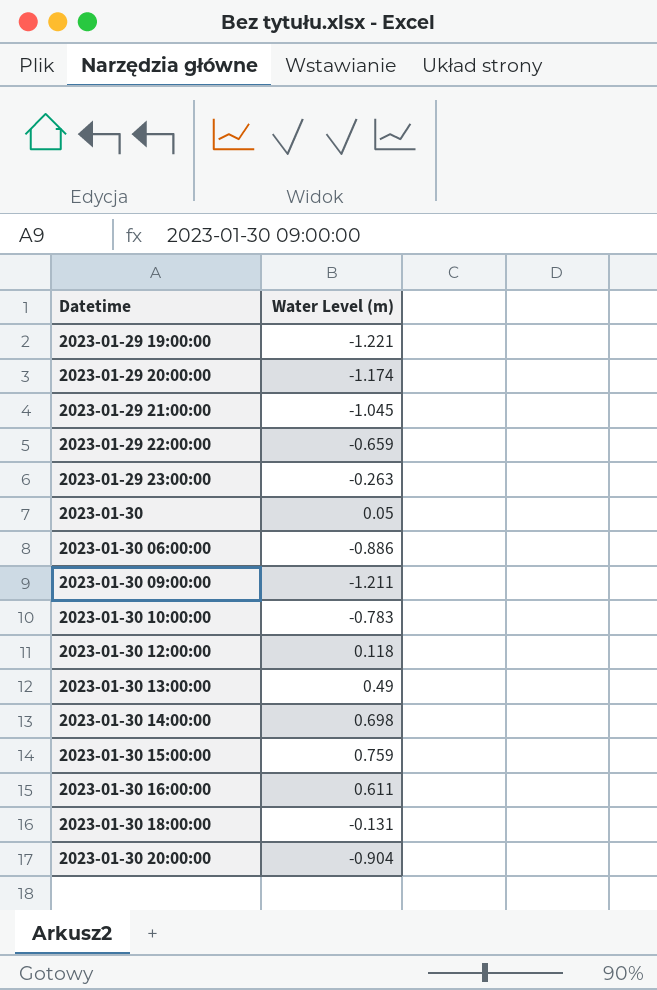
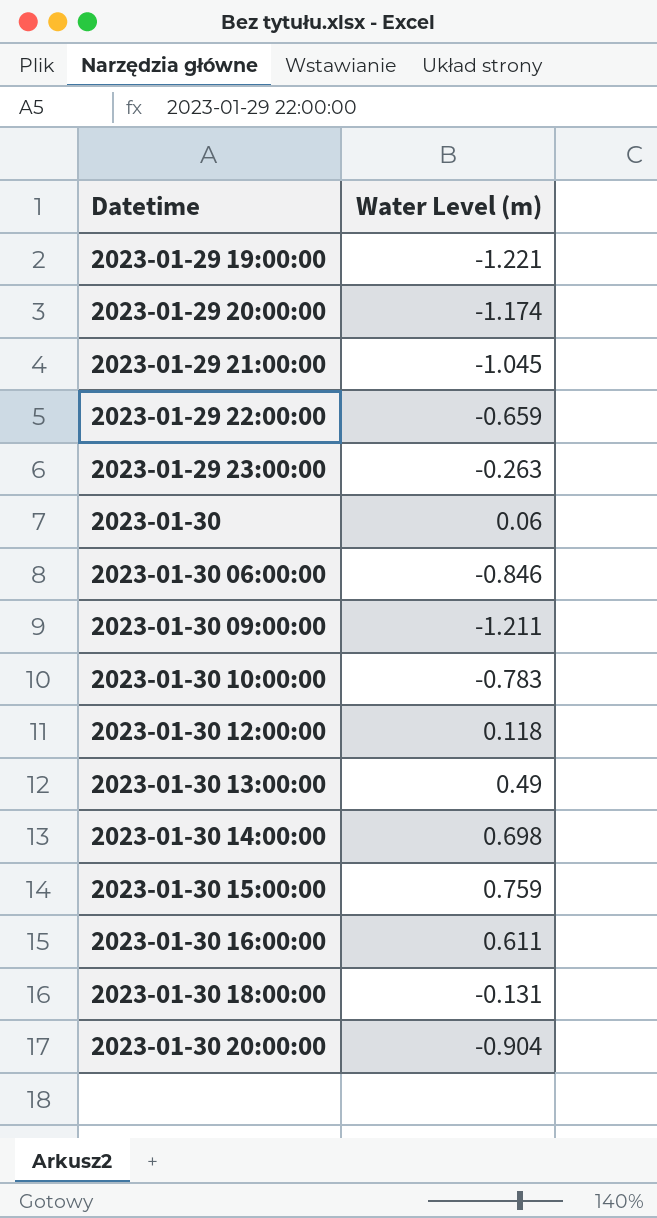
2023-01-30 | Water Level (m): 0.05 -> 0.06
2023-01-30 06:00:00 | Water Level (m): -0.886 -> -0.846

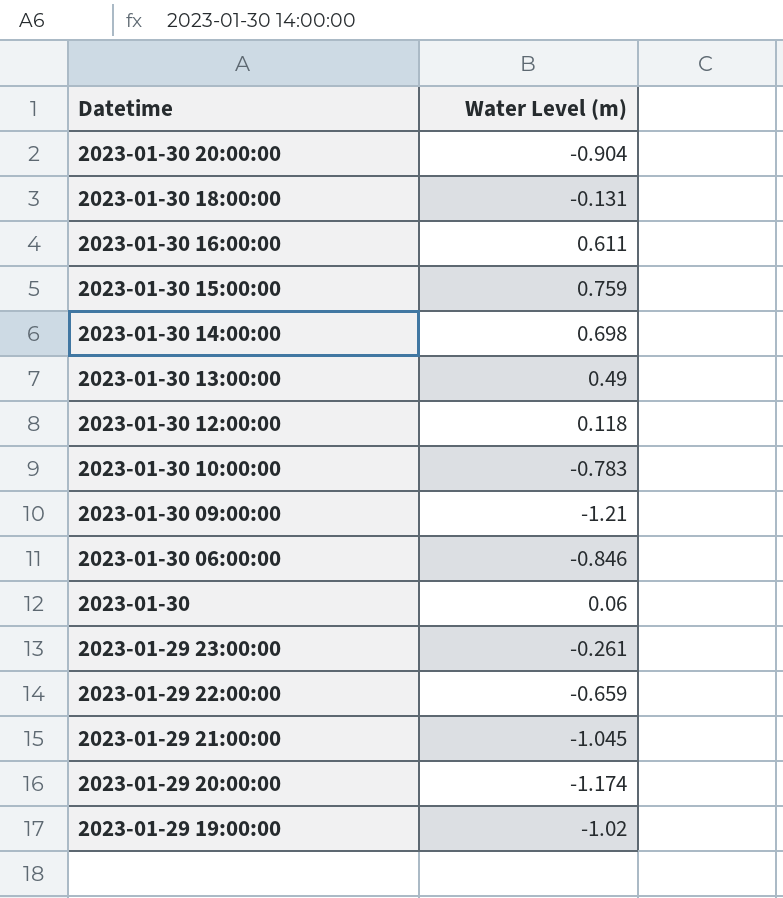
row order: Datetime ascending -> Datetime descending
2023-01-30 09:00:00 | Water Level (m): -1.211 -> -1.21
2023-01-29 23:00:00 | Water Level (m): -0.263 -> -0.261
2023-01-29 19:00:00 | Water Level (m): -1.221 -> -1.02

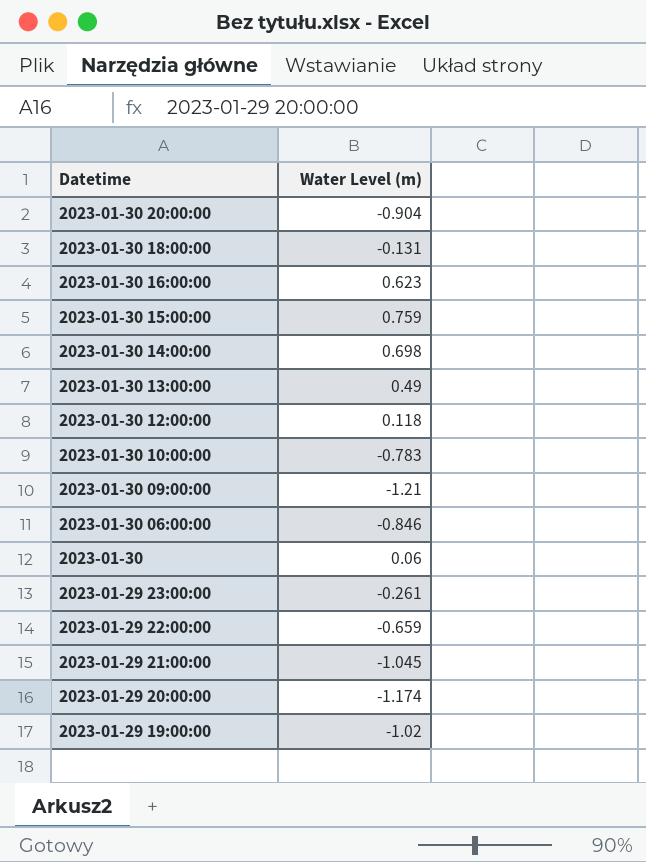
2023-01-30 16:00:00 | Water Level (m): 0.611 -> 0.623

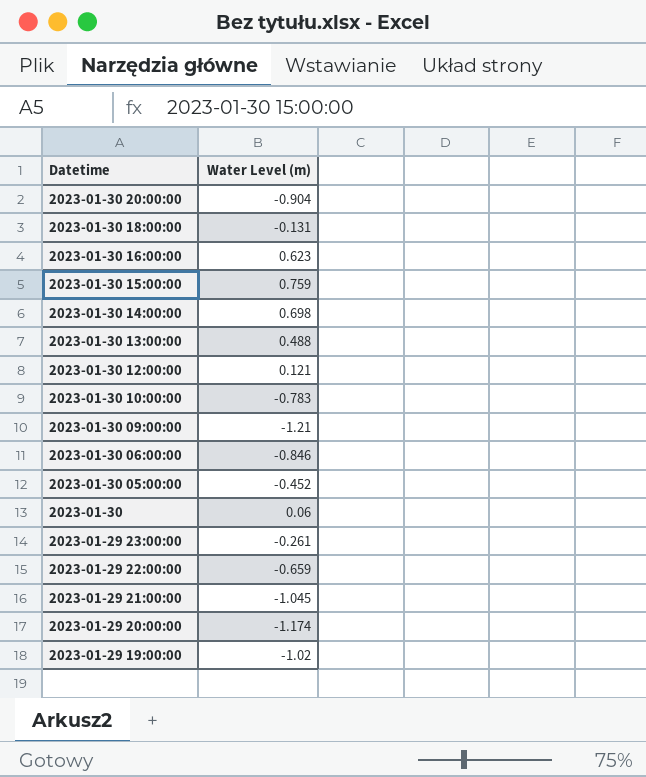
2023-01-30 13:00:00 | Water Level (m): 0.49 -> 0.488
2023-01-30 12:00:00 | Water Level (m): 0.118 -> 0.121
row 2023-01-30 05:00:00: none -> -0.452

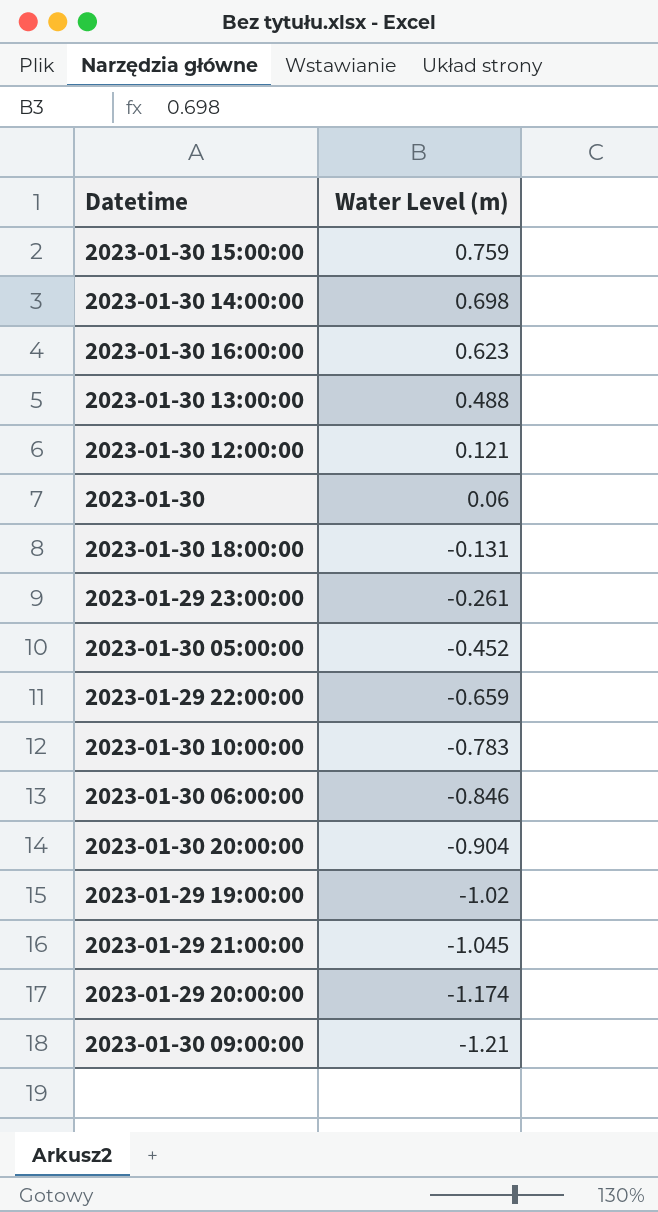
row order: Datetime descending -> Water Level (m) descending

